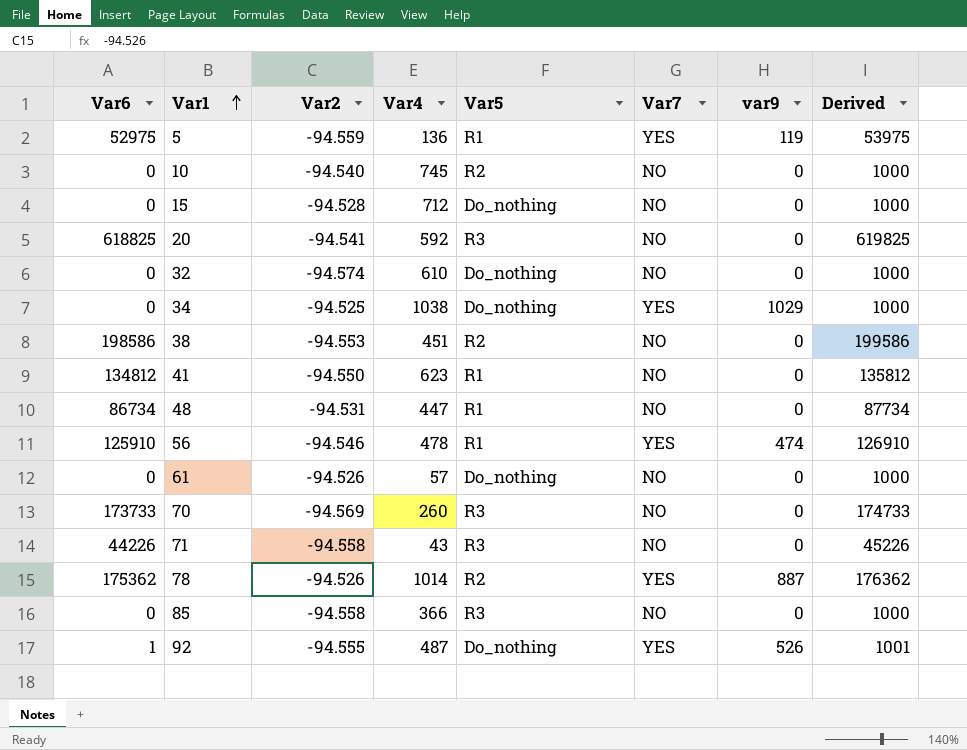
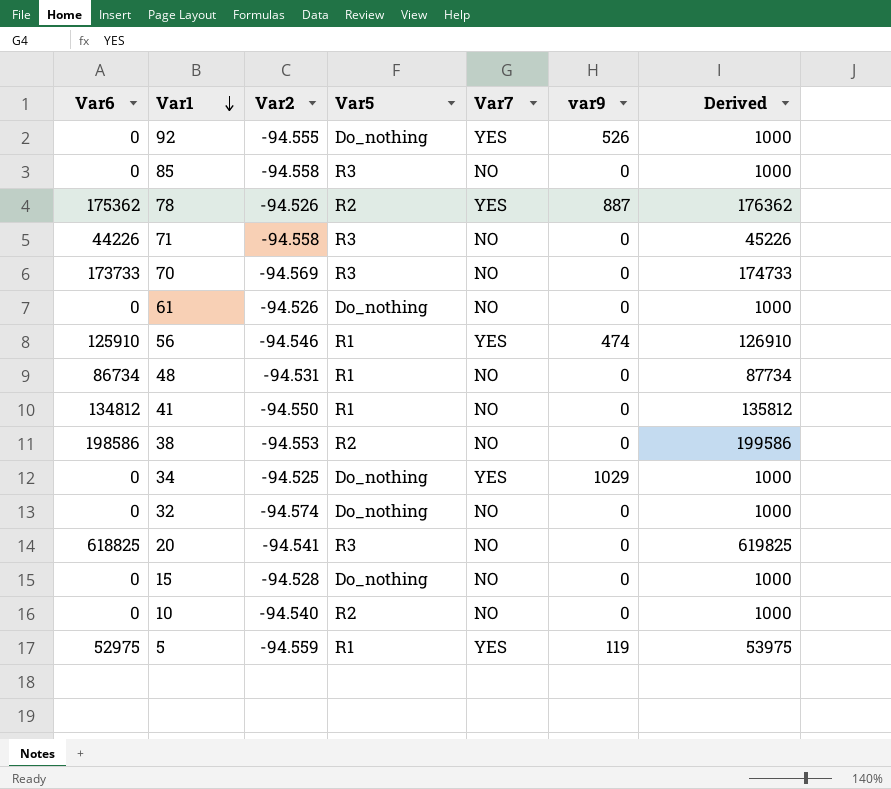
row order: Var1 ascending -> Var1 descending
column Var4 | position: 4 -> none
92 | Var6: 1 -> 0
92 | Derived: 1001 -> 1000

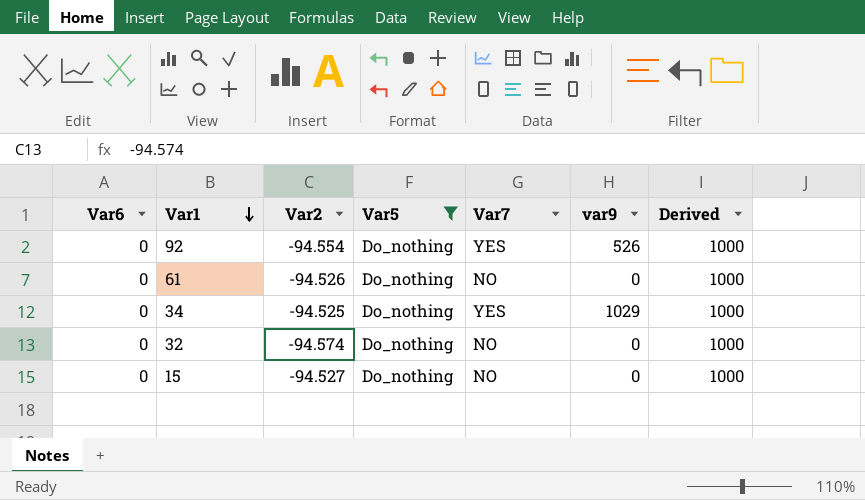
filter: none -> Var5 = Do_nothing
92 | Var2: -94.555 -> -94.554
15 | Var2: -94.528 -> -94.527

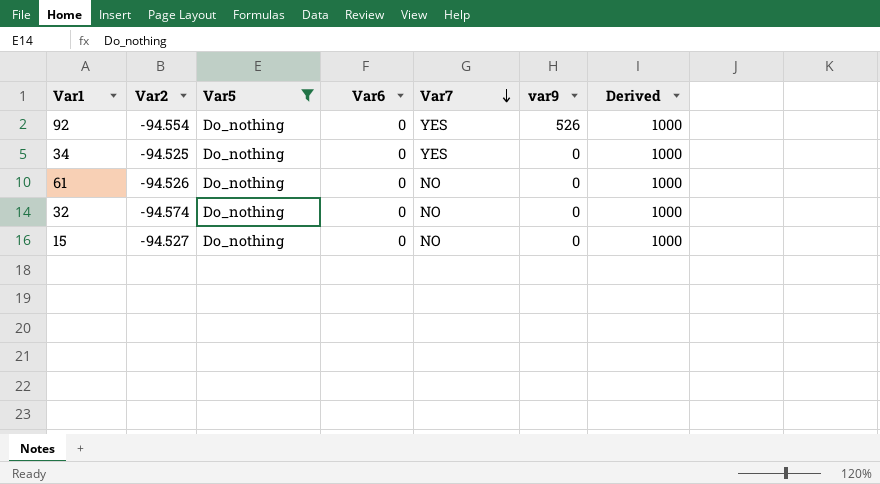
row order: Var1 descending -> Var7 descending
column Var6 | position: 1 -> 4
34 | var9: 1029 -> 0

